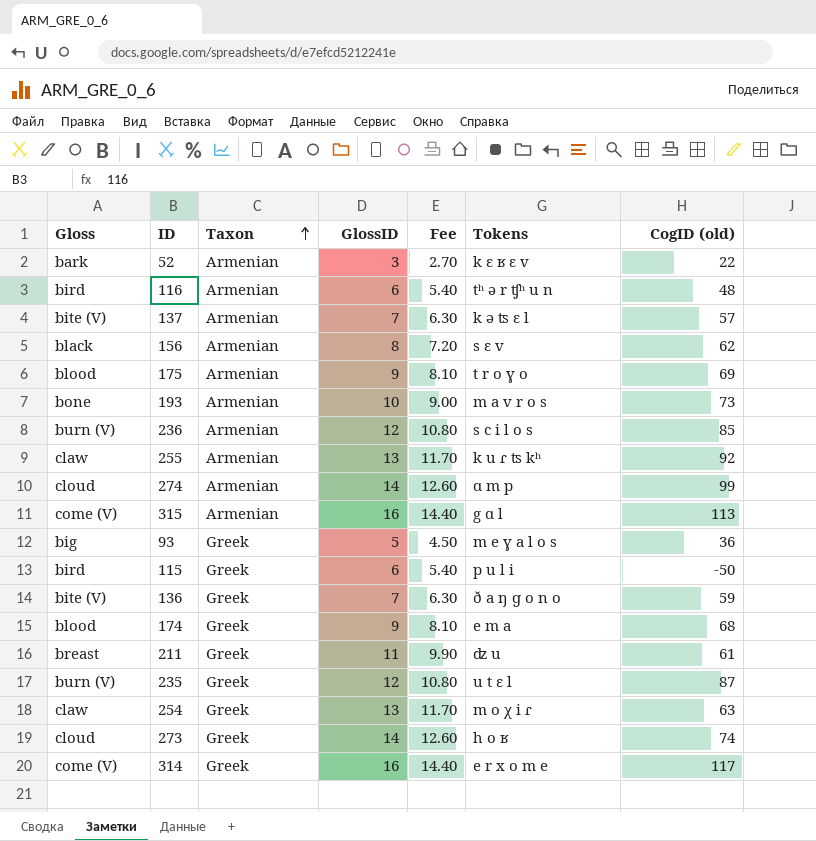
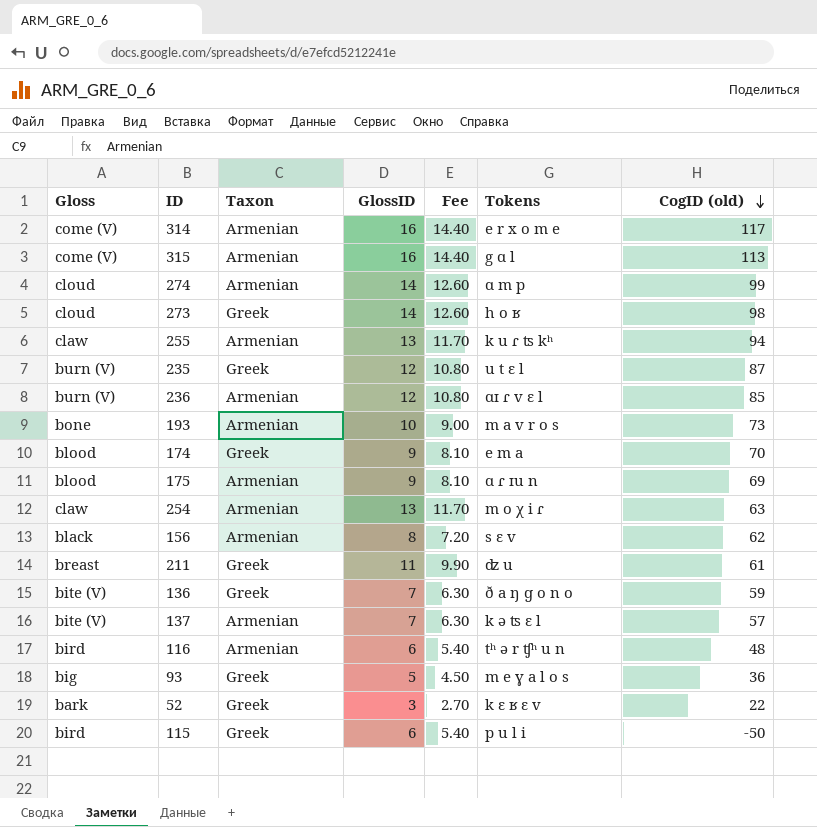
row order: Taxon ascending -> CogID (old) descending
314 | Taxon: Greek -> Armenian
273 | CogID (old): 74 -> 98
255 | CogID (old): 92 -> 94
236 | Tokens: s c i l o s -> ɑɪ ɾ v ɛ l
174 | CogID (old): 68 -> 70
175 | Tokens: t r o ɣ o -> ɑ ɾ ɪu n
254 | Taxon: Greek -> Armenian
52 | Taxon: Armenian -> Greek

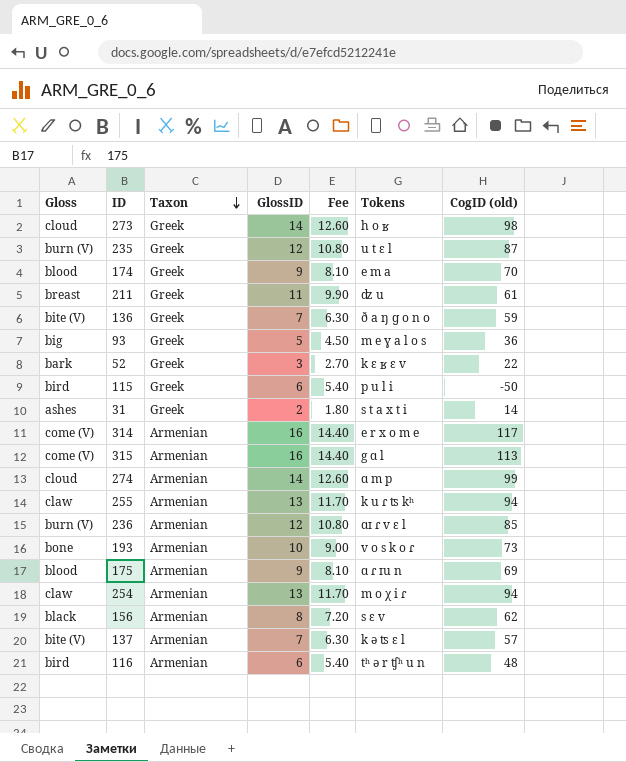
row order: CogID (old) descending -> Taxon descending
row 31: none -> ashes | Greek | 2 | 1.80 | s t a x t i | 14
193 | Tokens: m a v r o s -> v o s k o ɾ
254 | CogID (old): 63 -> 94

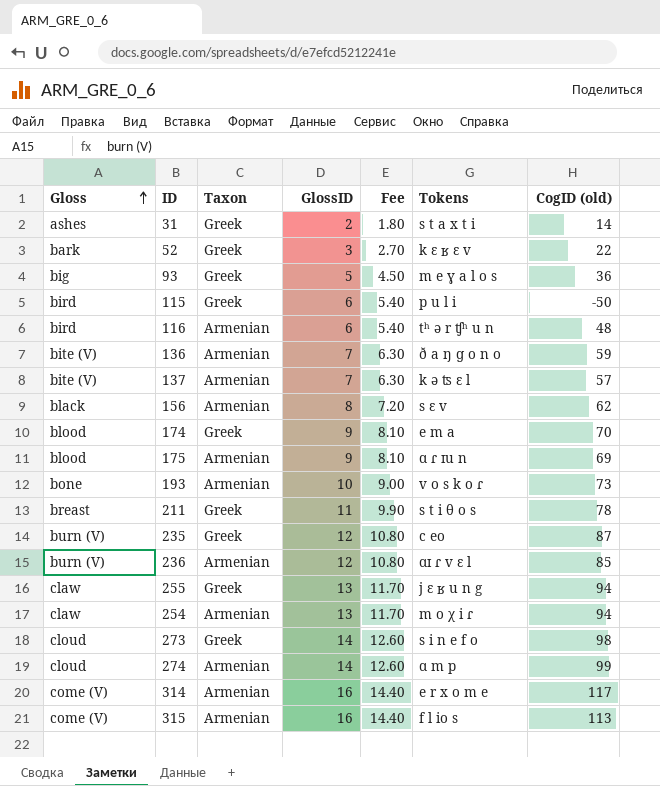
row order: Taxon descending -> Gloss ascending
136 | Taxon: Greek -> Armenian
211 | Tokens: ʣ u -> s t i θ o s
211 | CogID (old): 61 -> 78
235 | Tokens: u t ɛ l -> c eo
255 | Taxon: Armenian -> Greek
255 | Tokens: k u ɾ ʦ kʰ -> j ɛ ʁ u n g
273 | Tokens: h o ʁ -> s i n e f o
315 | Tokens: g ɑ l -> f l io s

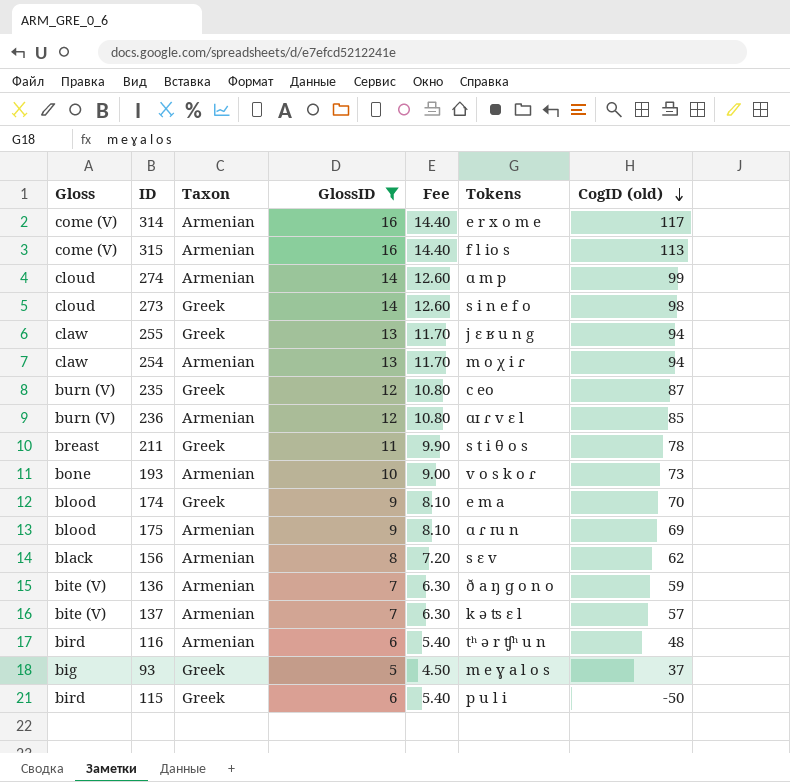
filter: none -> GlossID >= 5
row order: Gloss ascending -> CogID (old) descending
93 | CogID (old): 36 -> 37

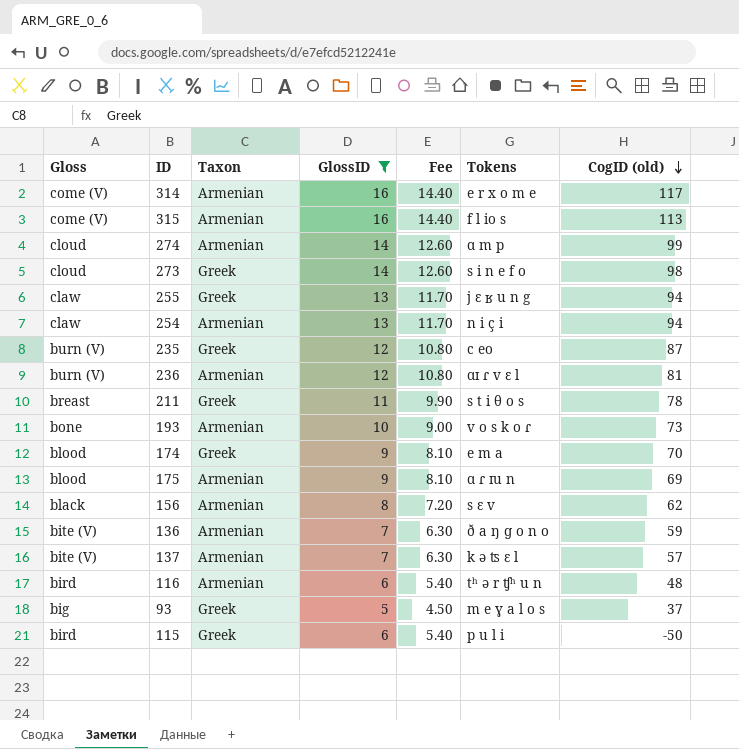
254 | Tokens: m o χ i ɾ -> n i ç i
236 | CogID (old): 85 -> 81

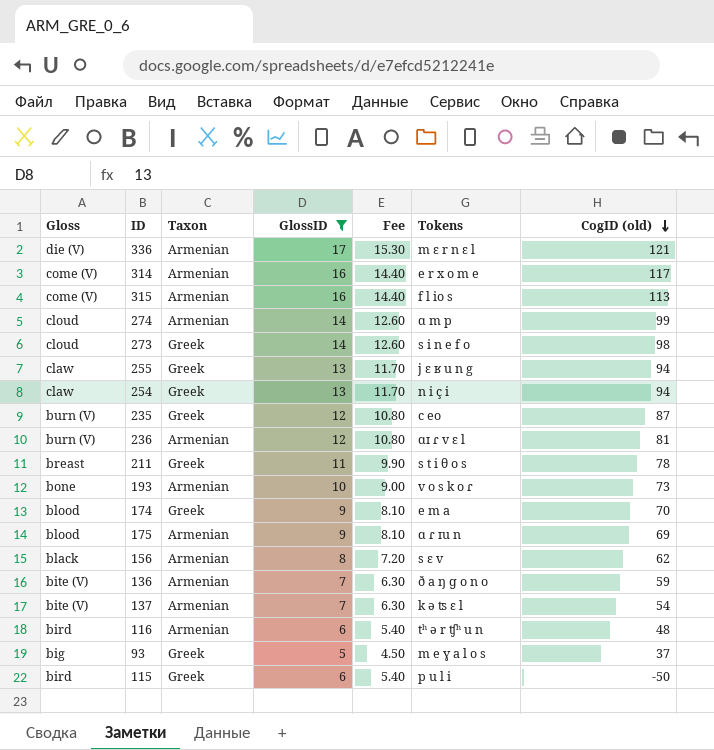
row 336: none -> die (V) | Armenian | 17 | 15.30 | m ɛ r n ɛ l | 121
254 | Taxon: Armenian -> Greek
137 | CogID (old): 57 -> 54

